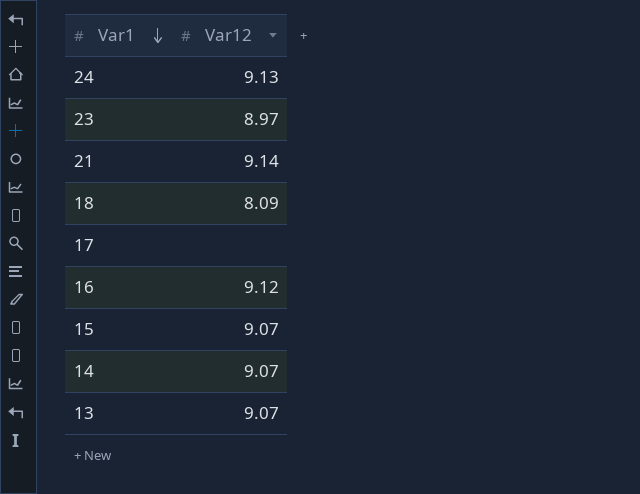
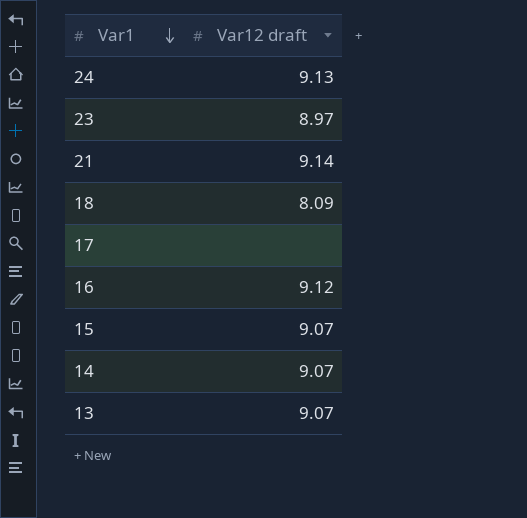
column name: Var12 -> Var12 draft

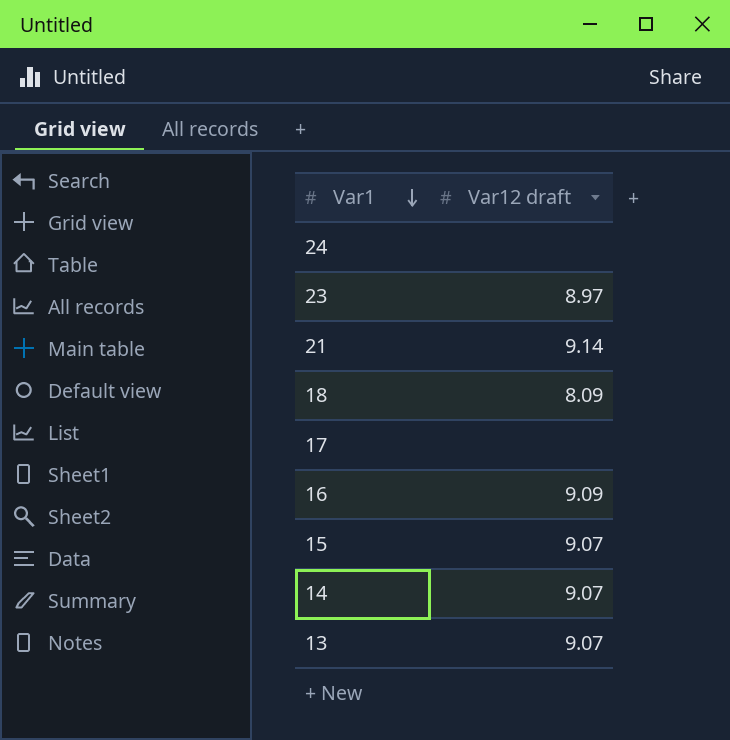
24 | Var12 draft: 9.13 -> none
16 | Var12 draft: 9.12 -> 9.09

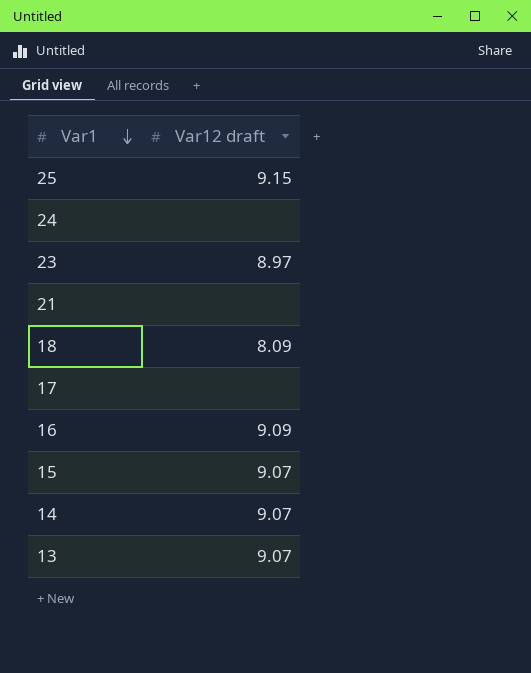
row 25: none -> 9.15
21 | Var12 draft: 9.14 -> none

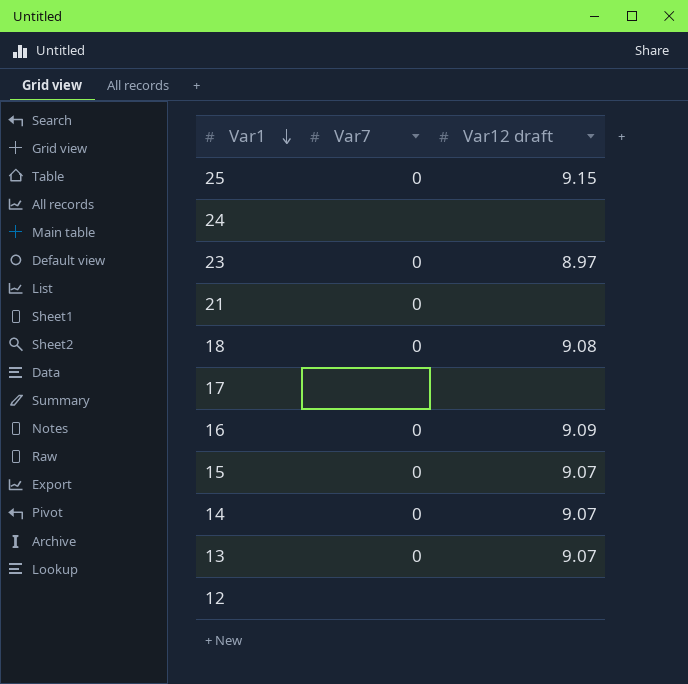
column Var7 | position: none -> 2
18 | Var12 draft: 8.09 -> 9.08
row 12: none -> none | none

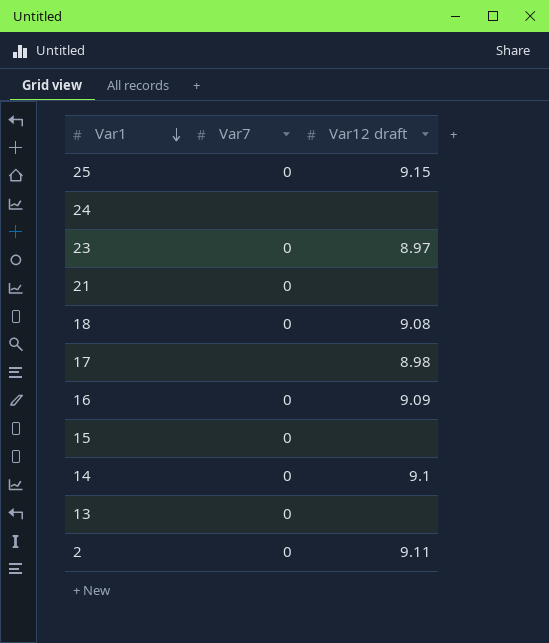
row 12: none | none -> none
17 | Var12 draft: none -> 8.98
15 | Var12 draft: 9.07 -> none
14 | Var12 draft: 9.07 -> 9.1
13 | Var12 draft: 9.07 -> none
row 2: none -> 0 | 9.11

